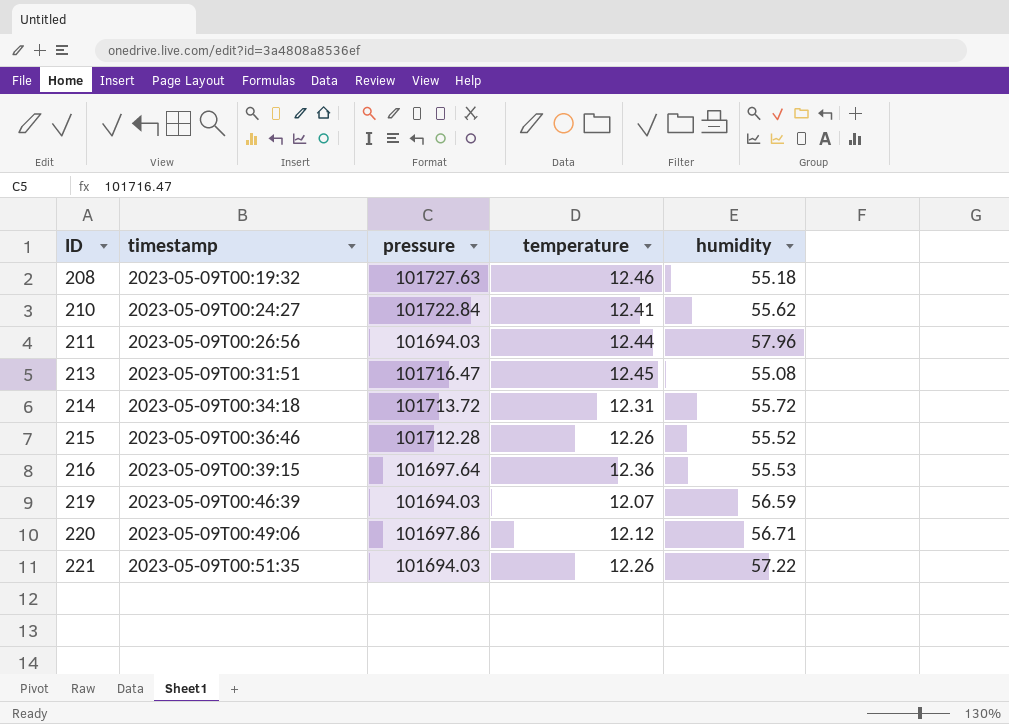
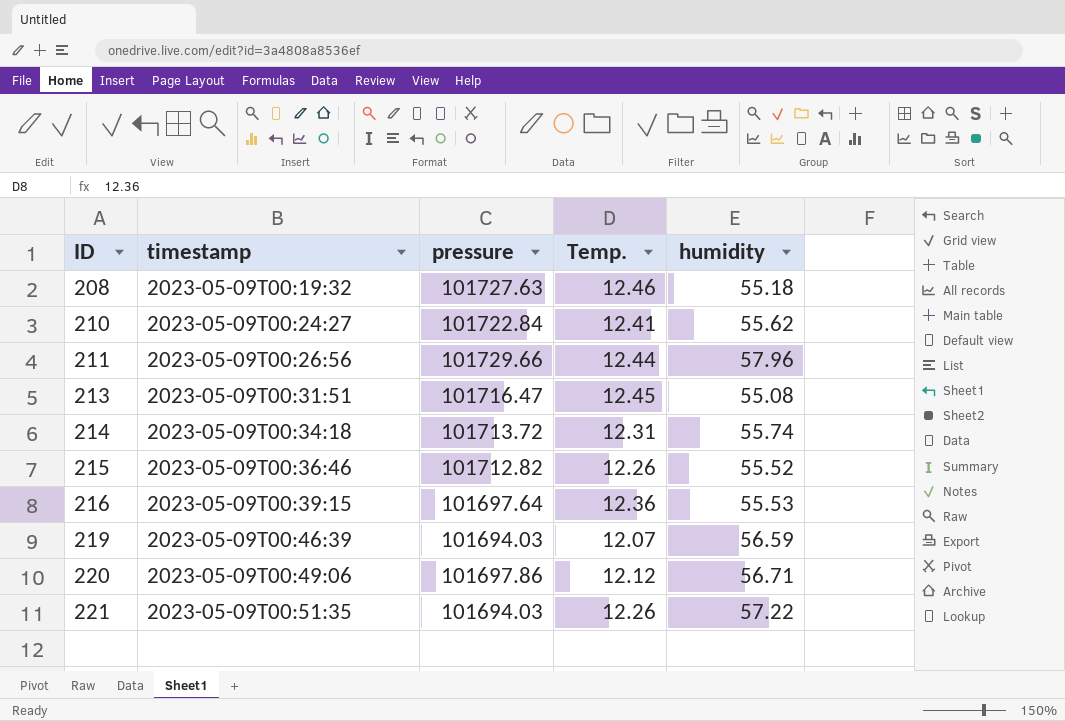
column name: temperature -> Temp.
211 | pressure: 101694.03 -> 101729.66
214 | humidity: 55.72 -> 55.74
215 | pressure: 101712.28 -> 101712.82

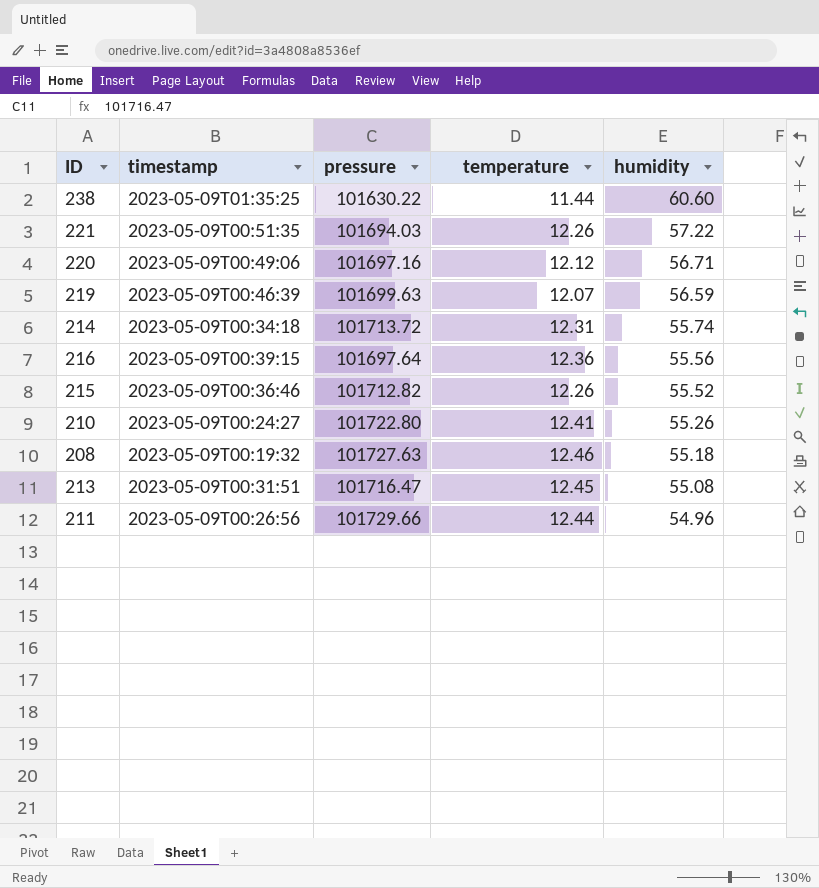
row order: ID ascending -> humidity descending
column name: Temp. -> temperature
row 238: none -> 2023-05-09T01:35:25 | 101630.22 | 11.44 | 60.60
220 | pressure: 101697.86 -> 101697.16
219 | pressure: 101694.03 -> 101699.63
216 | humidity: 55.53 -> 55.56
210 | pressure: 101722.84 -> 101722.80
210 | humidity: 55.62 -> 55.26
211 | humidity: 57.96 -> 54.96

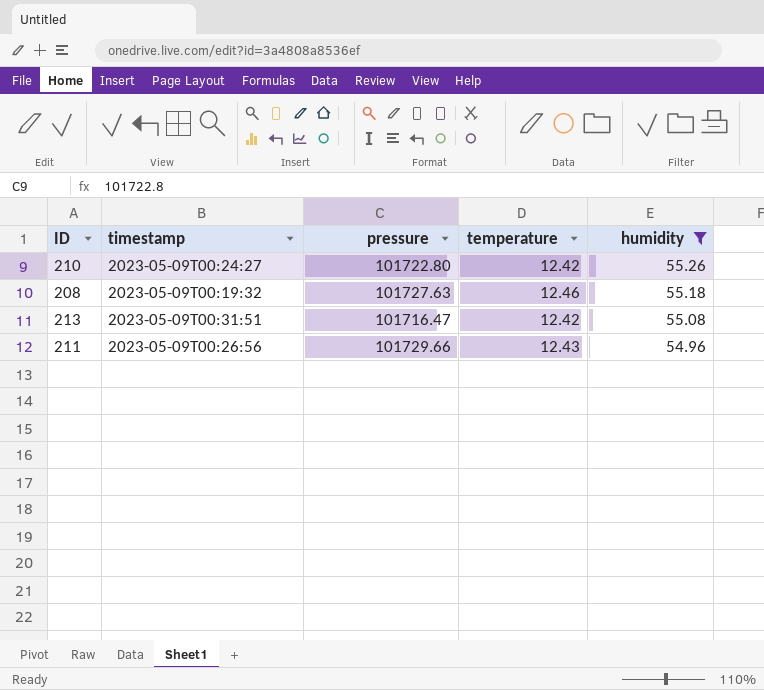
filter: none -> humidity <= 55.26
210 | temperature: 12.41 -> 12.42
213 | temperature: 12.45 -> 12.42
211 | temperature: 12.44 -> 12.43

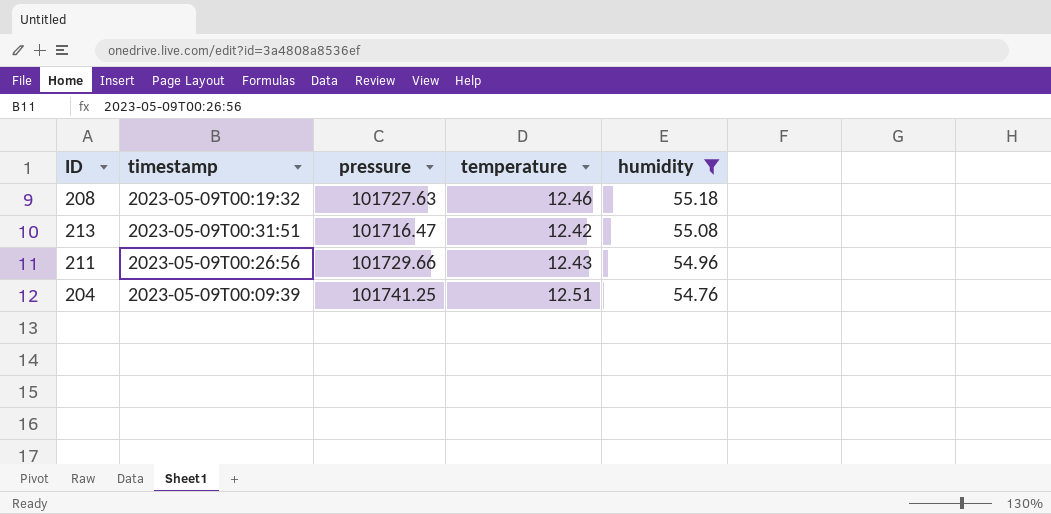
row 210: 2023-05-09T00:24:27 | 101722.80 | 12.42 | 55.26 -> none
row 204: none -> 2023-05-09T00:09:39 | 101741.25 | 12.51 | 54.76

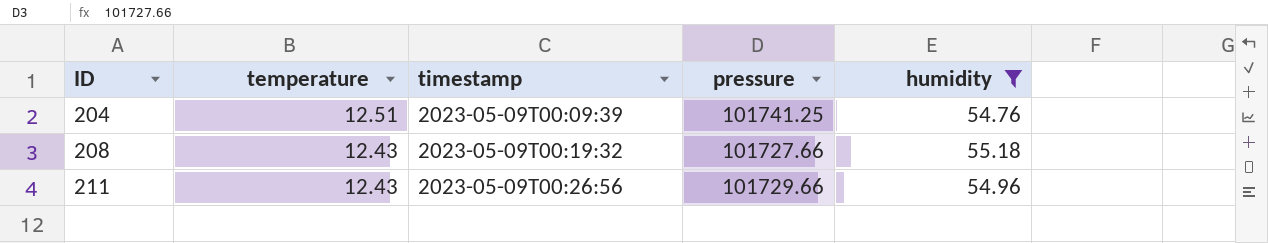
row order: humidity descending -> ID ascending
column temperature | position: 4 -> 2
row 213: 2023-05-09T00:31:51 | 101716.47 | 12.42 | 55.08 -> none
208 | temperature: 12.46 -> 12.43
208 | pressure: 101727.63 -> 101727.66

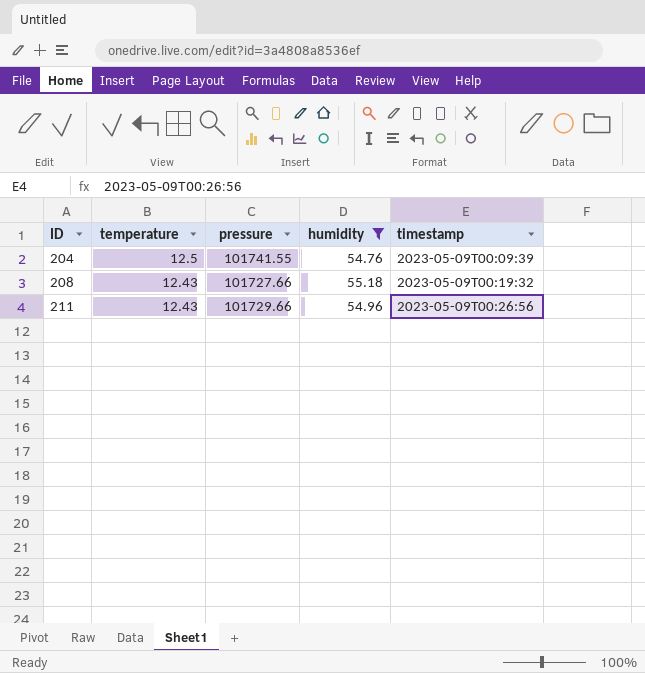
column timestamp | position: 3 -> 5
204 | temperature: 12.51 -> 12.5
204 | pressure: 101741.25 -> 101741.55

